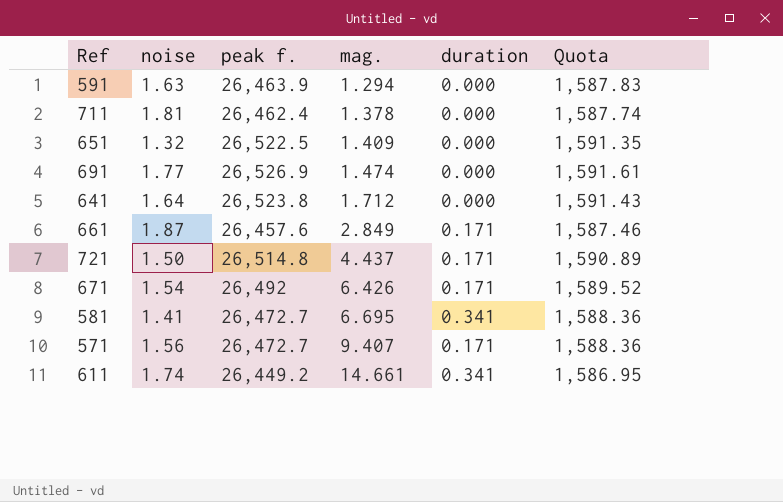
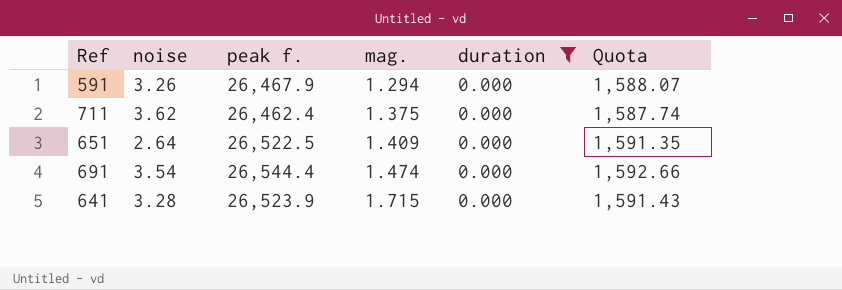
filter: none -> duration = 0.000
591 | noise: 1.63 -> 3.26
591 | peak f.: 26,463.9 -> 26,467.9
591 | Quota: 1,587.83 -> 1,588.07
711 | noise: 1.81 -> 3.62
711 | mag.: 1.378 -> 1.375
651 | noise: 1.32 -> 2.64
691 | noise: 1.77 -> 3.54
691 | peak f.: 26,526.9 -> 26,544.4
691 | Quota: 1,591.61 -> 1,592.66
641 | noise: 1.64 -> 3.28
641 | peak f.: 26,523.8 -> 26,523.9
641 | mag.: 1.712 -> 1.715

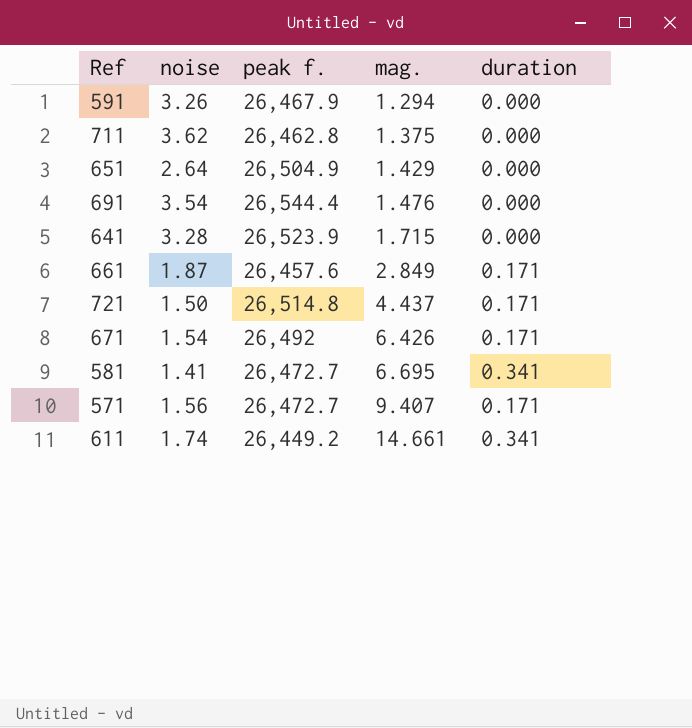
filter: duration = 0.000 -> none
column Quota | formula: [peak f.] * 0.06 -> none
711 | peak f.: 26,462.4 -> 26,462.8
651 | peak f.: 26,522.5 -> 26,504.9
651 | mag.: 1.409 -> 1.429
691 | mag.: 1.474 -> 1.476

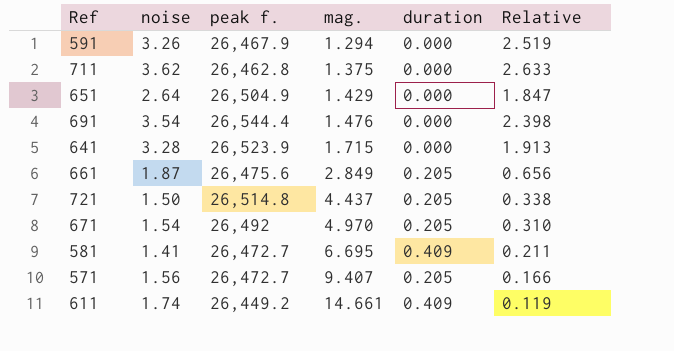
column Relative | formula: none -> [noise] / [mag.]
661 | peak f.: 26,457.6 -> 26,475.6
661 | duration: 0.171 -> 0.205
721 | duration: 0.171 -> 0.205
671 | mag.: 6.426 -> 4.970
671 | duration: 0.171 -> 0.205
581 | duration: 0.341 -> 0.409
571 | duration: 0.171 -> 0.205
611 | duration: 0.341 -> 0.409

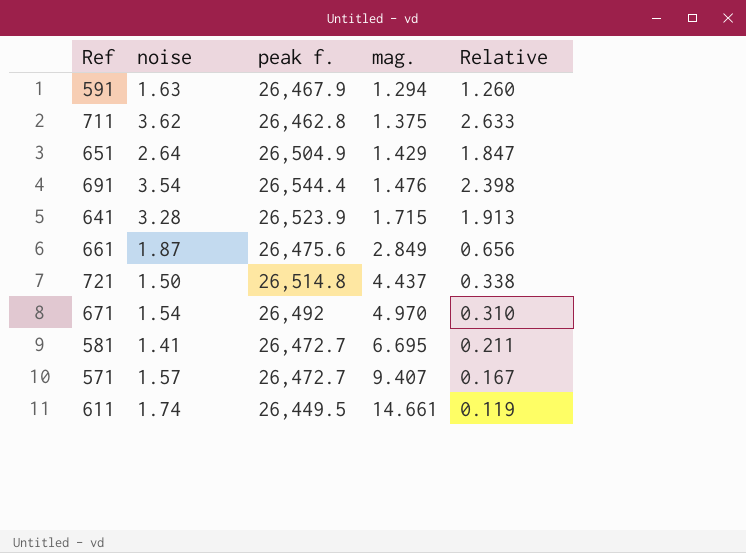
column duration | position: 5 -> none
591 | noise: 3.26 -> 1.63
591 | Relative: 2.519 -> 1.260
571 | noise: 1.56 -> 1.57
571 | Relative: 0.166 -> 0.167
611 | peak f.: 26,449.2 -> 26,449.5

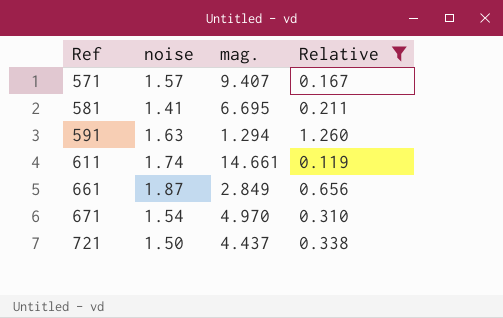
filter: none -> Relative <= 1.260
row order: mag. ascending -> Ref ascending
column peak f. | position: 3 -> none

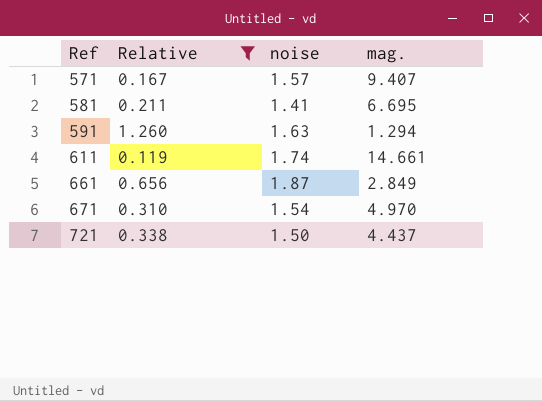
column Relative | position: 4 -> 2

